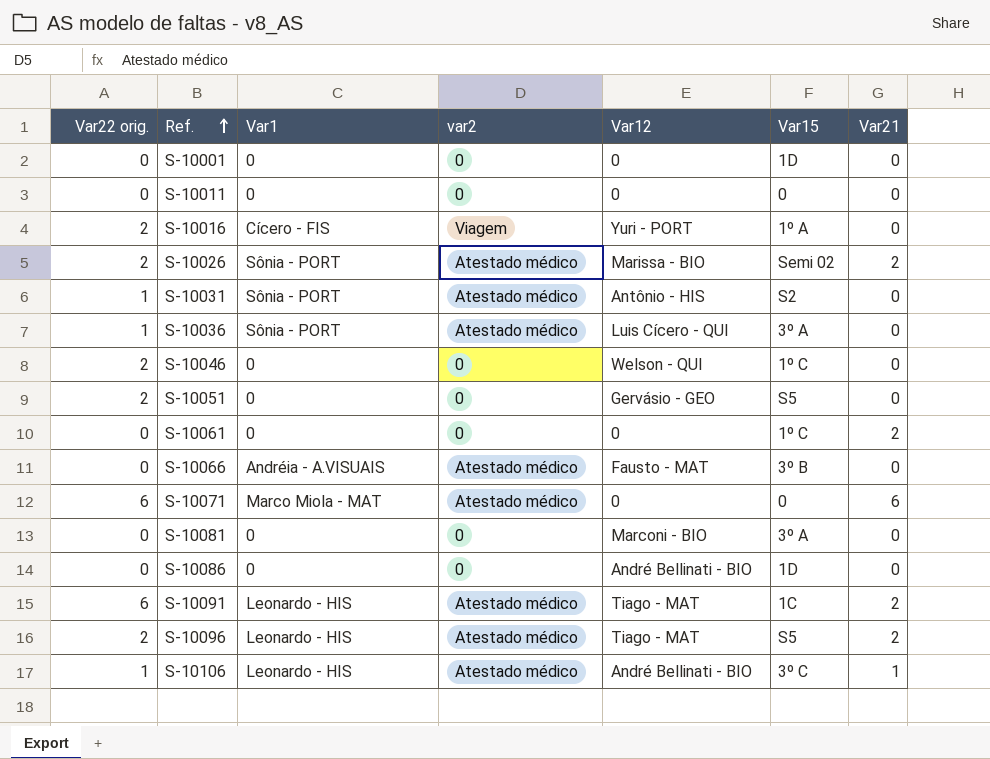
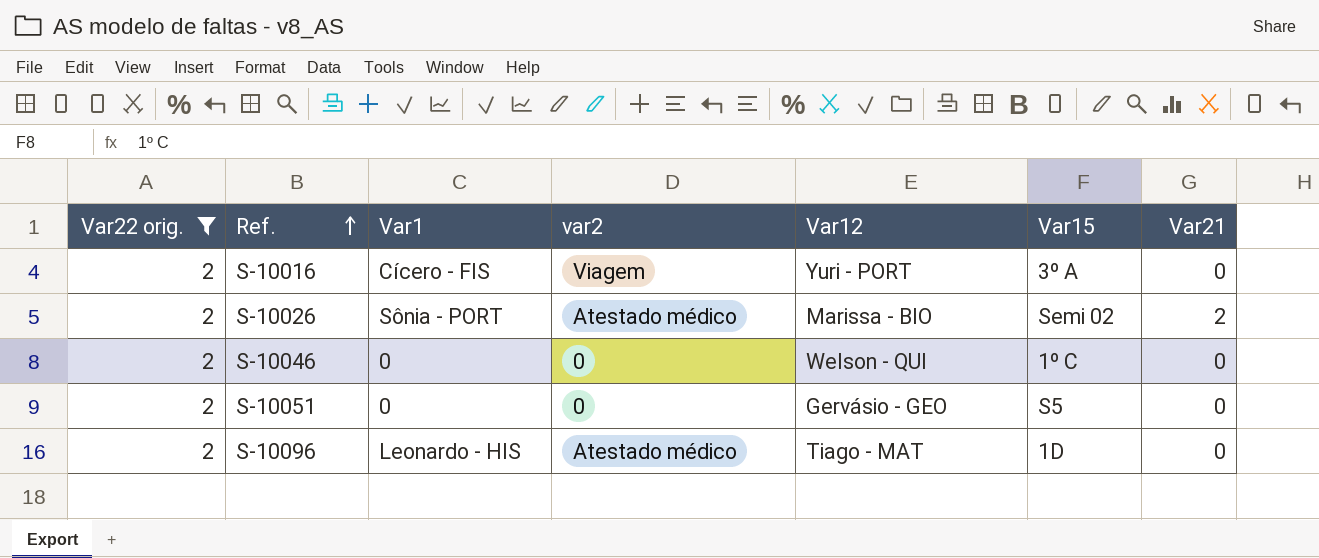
filter: none -> Var22 orig. = 2
S-10016 | Var15: 1º A -> 3º A
S-10096 | Var15: S5 -> 1D
S-10096 | Var21: 2 -> 0

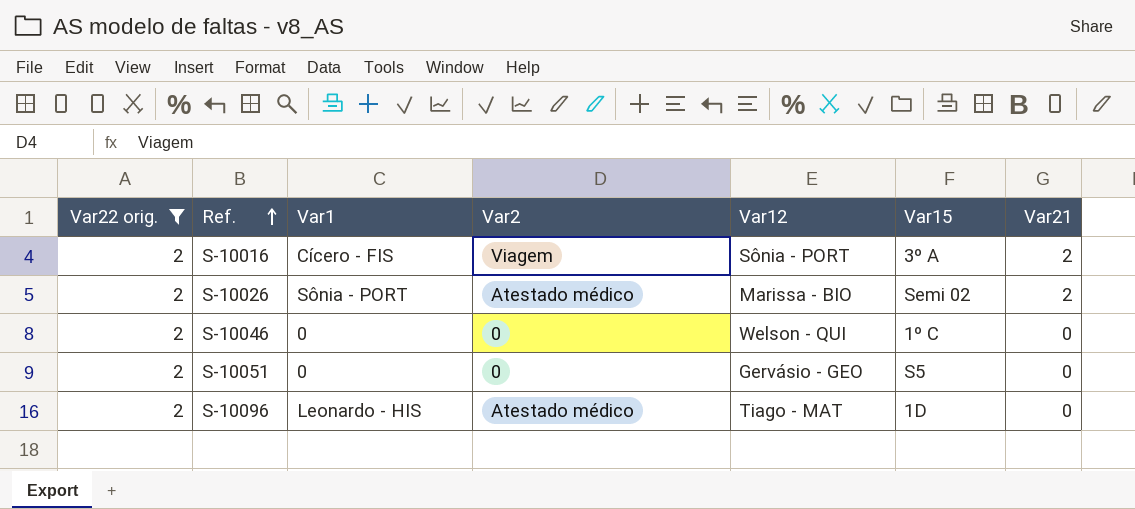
column name: var2 -> Var2
S-10016 | Var12: Yuri - PORT -> Sônia - PORT
S-10016 | Var21: 0 -> 2

